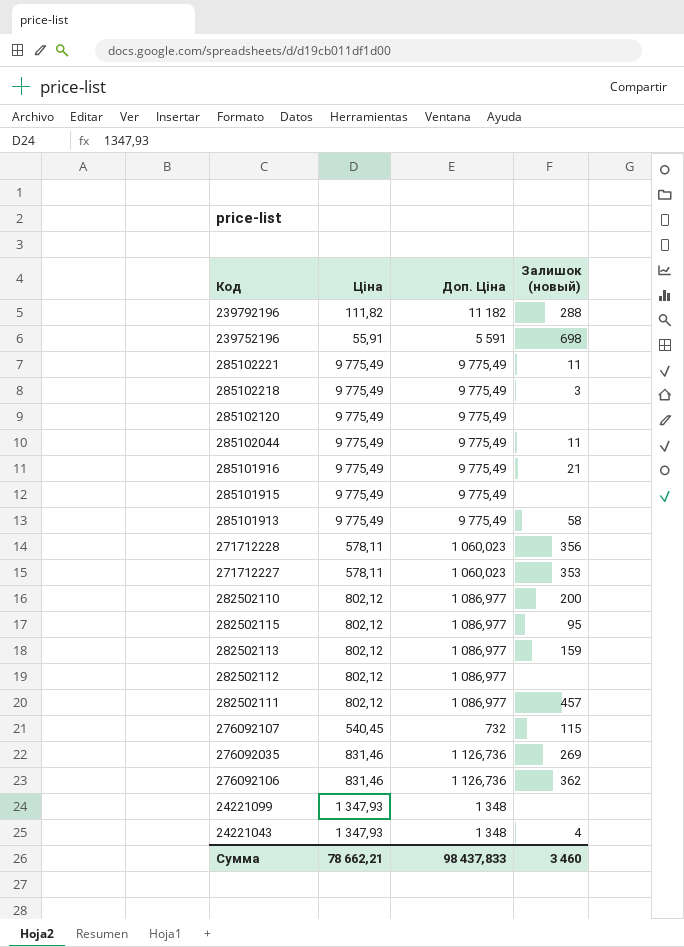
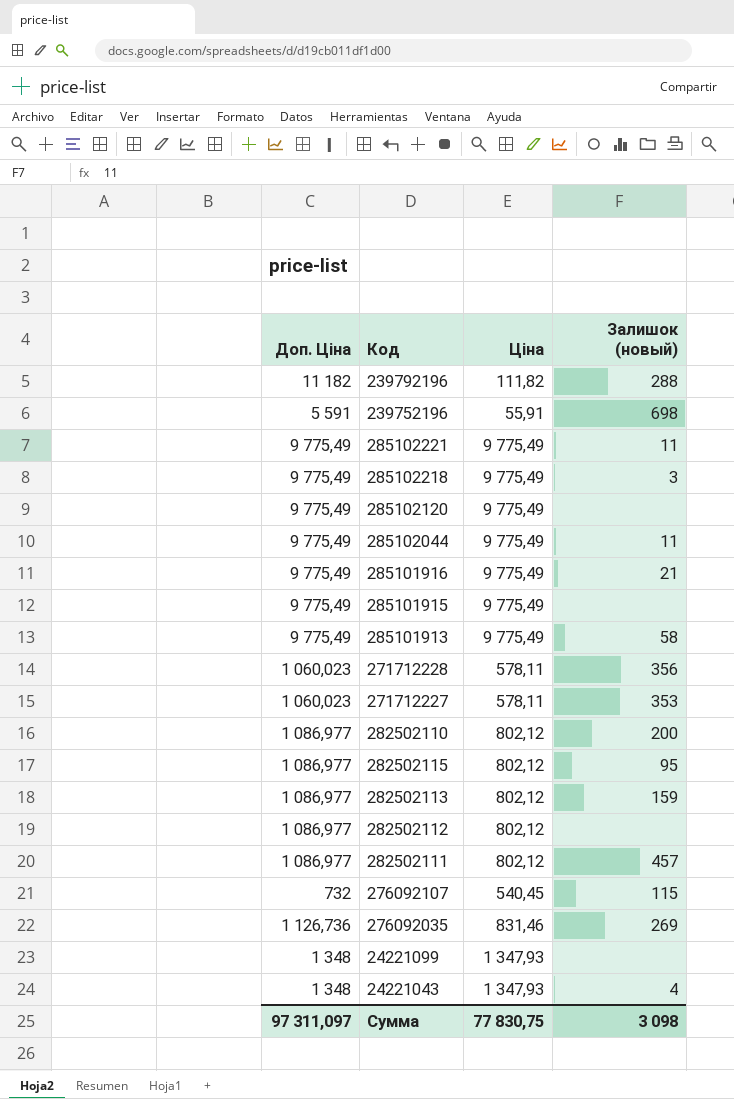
column Доп. Ціна | position: 3 -> 1
row 276092106: 831,46 | 1 126,736 | 362 -> none
Сумма | Доп. Ціна: 98 437,833 -> 97 311,097
Сумма | Ціна: 78 662,21 -> 77 830,75
Сумма | Залишок (новый): 3 460 -> 3 098

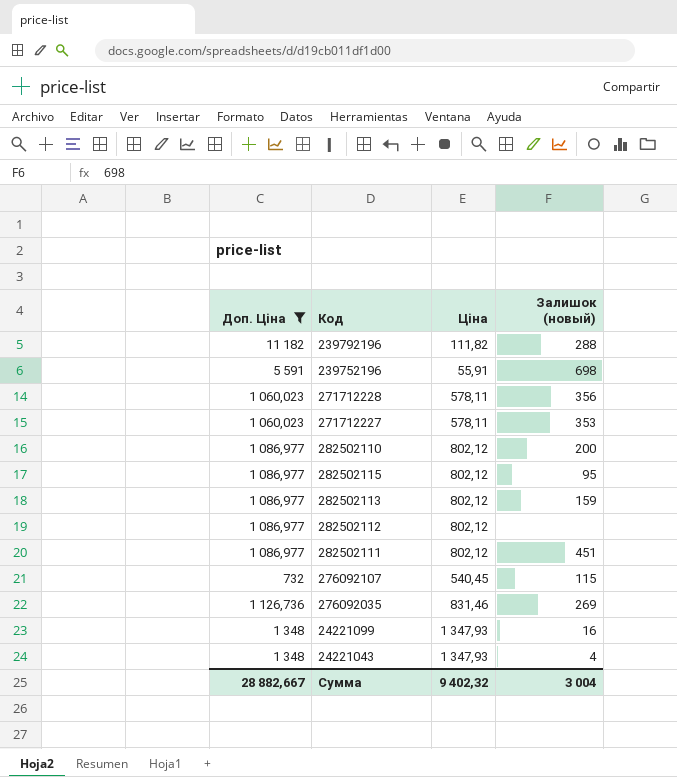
filter: none -> Доп. Ціна != 9 775,49
282502111 | Залишок (новый): 457 -> 451
24221099 | Залишок (новый): none -> 16
Сумма | Доп. Ціна: 97 311,097 -> 28 882,667
Сумма | Ціна: 77 830,75 -> 9 402,32
Сумма | Залишок (новый): 3 098 -> 3 004

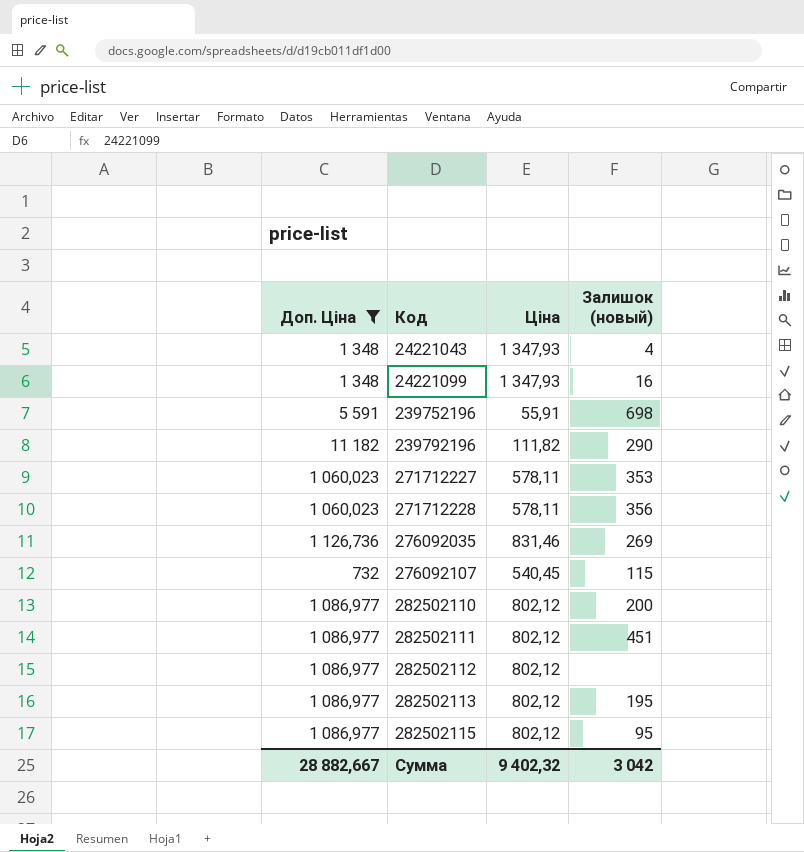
row order: none -> Код ascending
239792196 | Залишок (новый): 288 -> 290
282502113 | Залишок (новый): 159 -> 195
Сумма | Залишок (новый): 3 004 -> 3 042

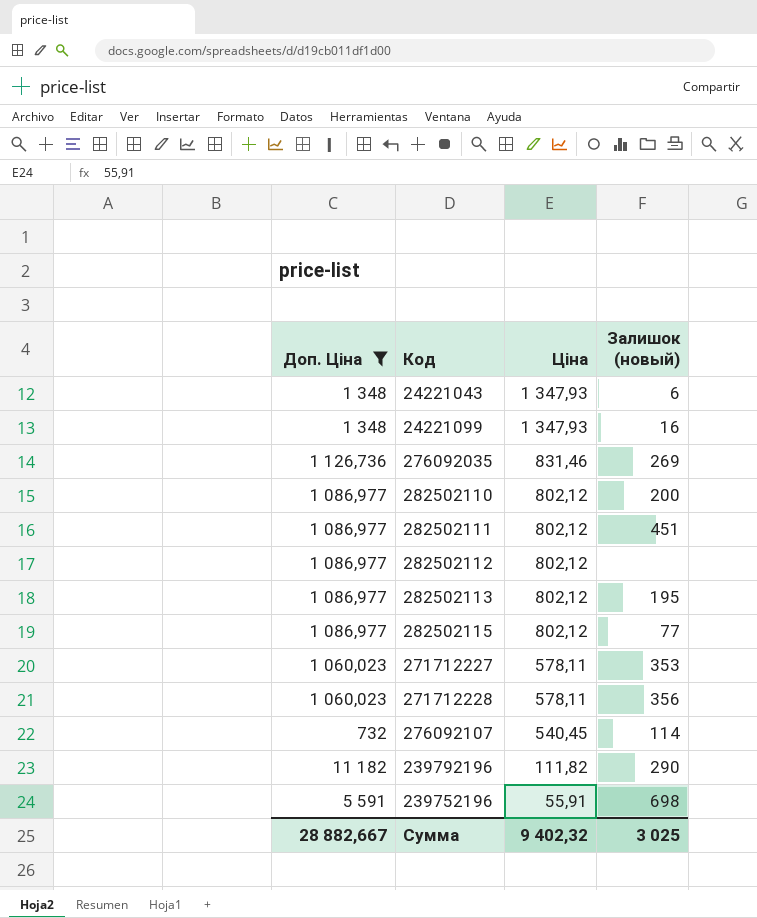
row order: Код ascending -> Ціна descending
24221043 | Залишок (новый): 4 -> 6
282502115 | Залишок (новый): 95 -> 77
276092107 | Залишок (новый): 115 -> 114
Сумма | Залишок (новый): 3 042 -> 3 025

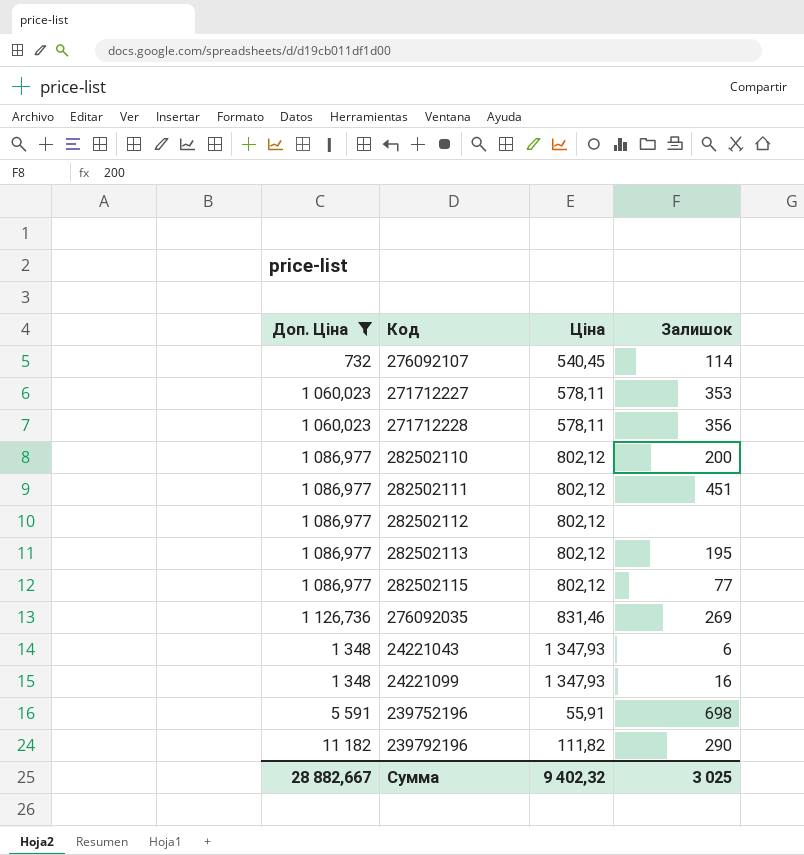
row order: Ціна descending -> Доп. Ціна ascending
column name: Залишок (новый) -> Залишок

